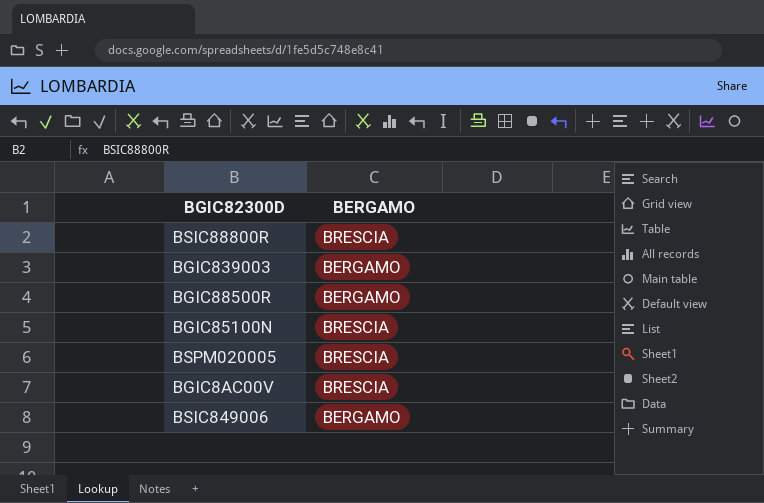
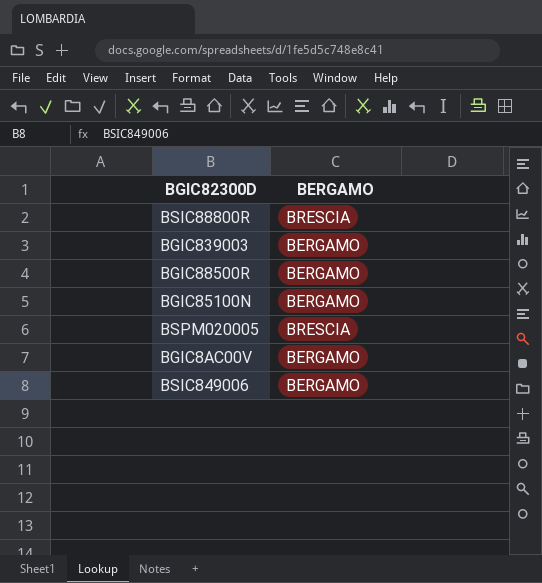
BGIC85100N | BERGAMO: BRESCIA -> BERGAMO
BGIC8AC00V | BERGAMO: BRESCIA -> BERGAMO

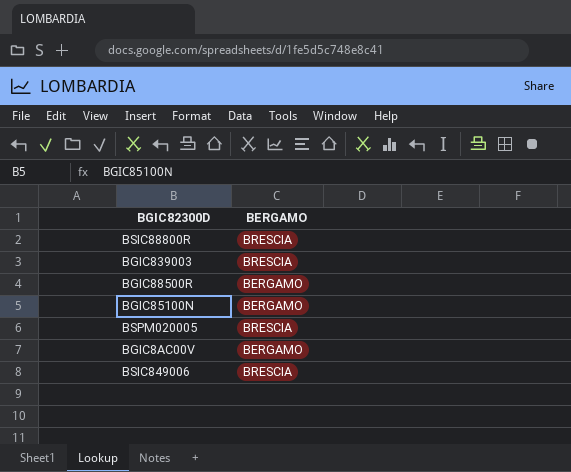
BGIC839003 | BERGAMO: BERGAMO -> BRESCIA
BSIC849006 | BERGAMO: BERGAMO -> BRESCIA

